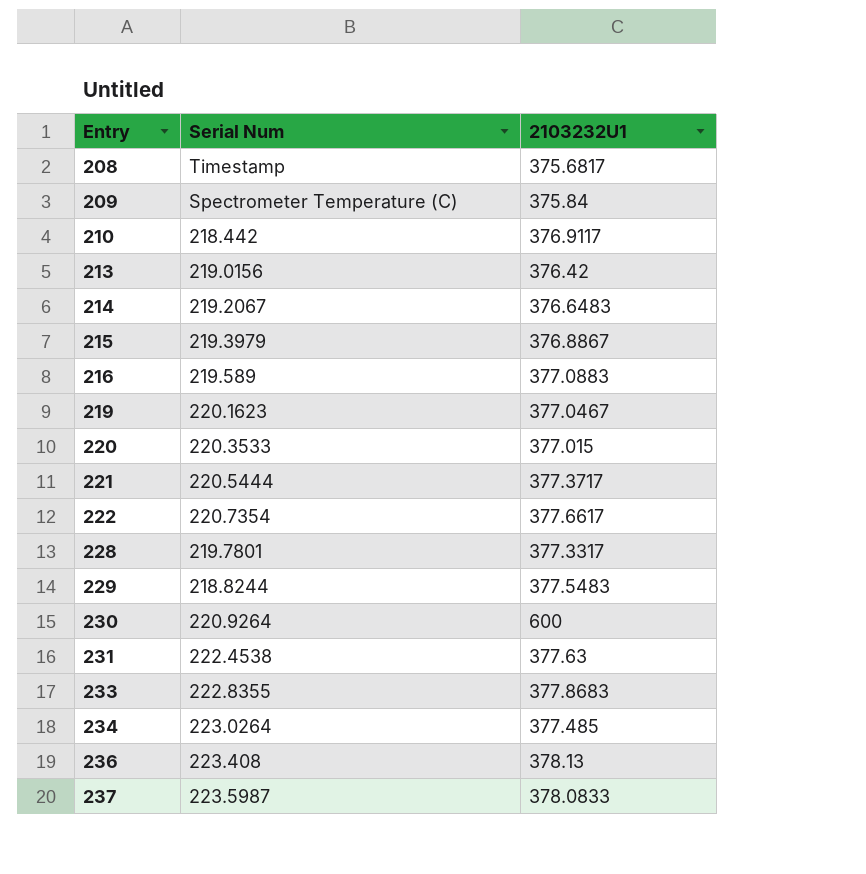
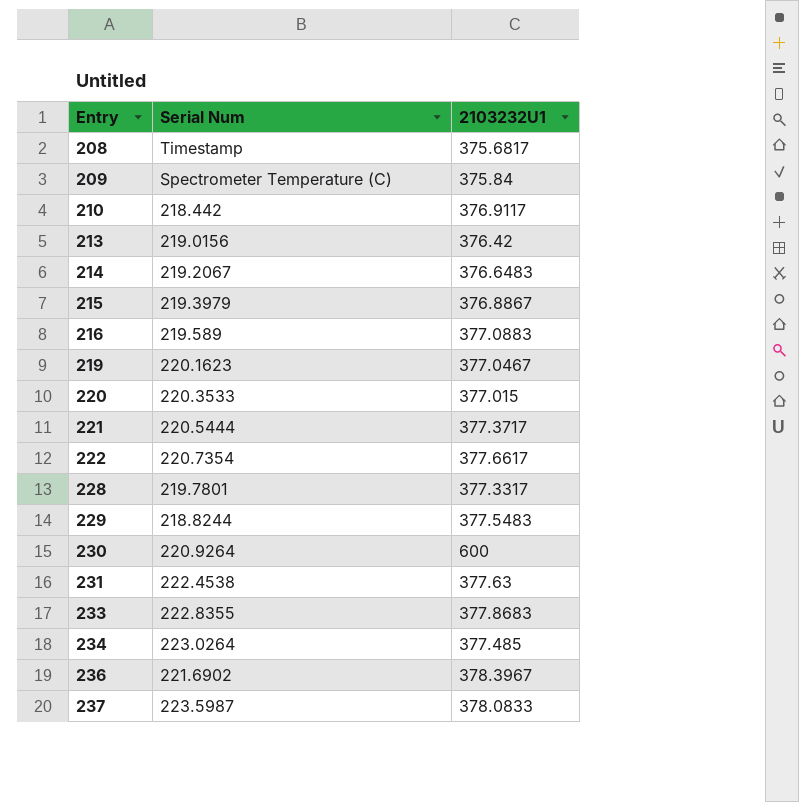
236 | Serial Num: 223.408 -> 221.6902
236 | 2103232U1: 378.13 -> 378.3967

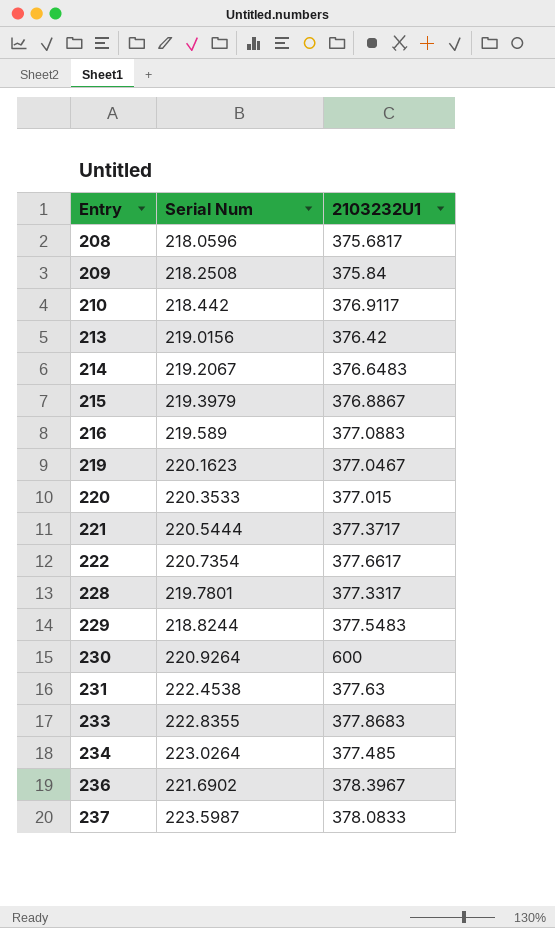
208 | Serial Num: Timestamp -> 218.0596
209 | Serial Num: Spectrometer Temperature (C) -> 218.2508

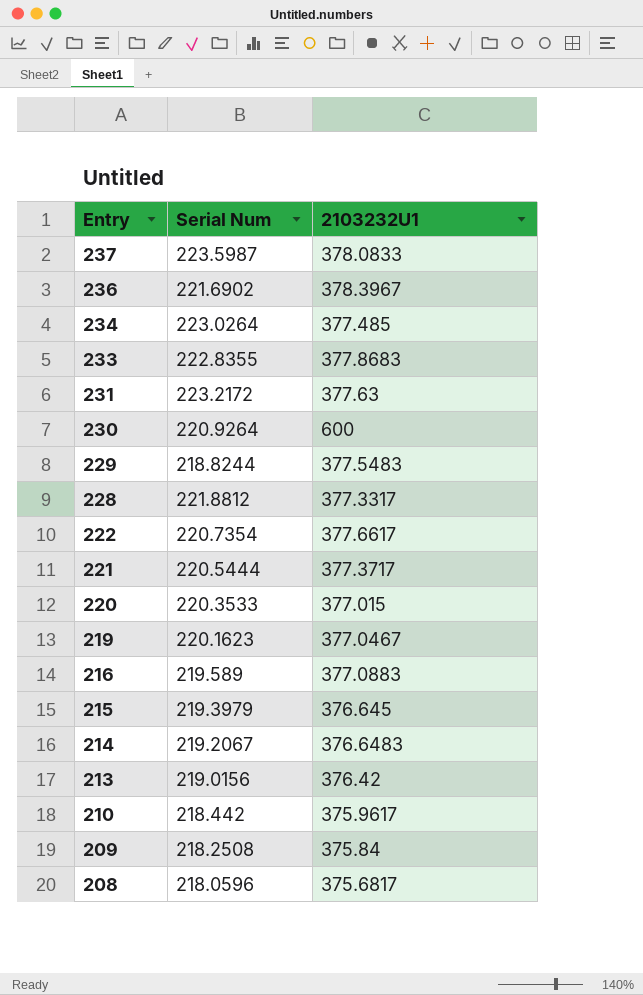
row order: Entry ascending -> Entry descending
231 | Serial Num: 222.4538 -> 223.2172
228 | Serial Num: 219.7801 -> 221.8812
215 | 2103232U1: 376.8867 -> 376.645
210 | 2103232U1: 376.9117 -> 375.9617

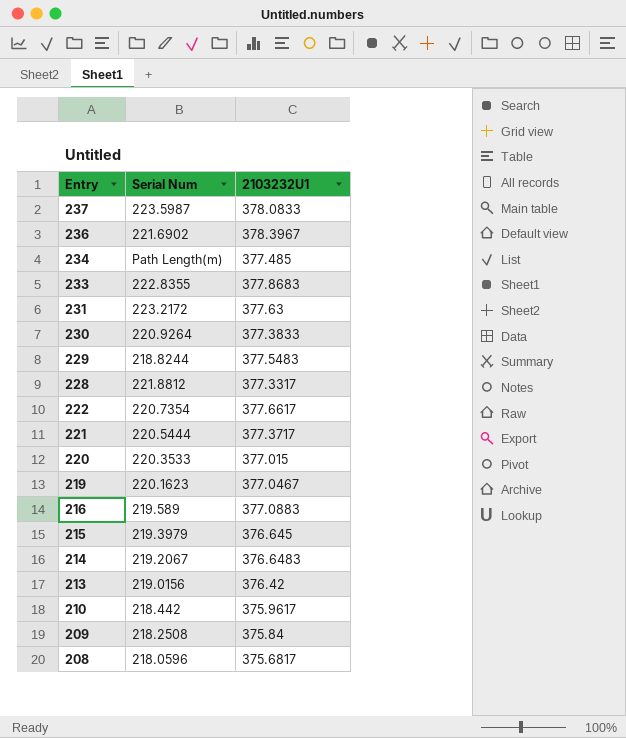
234 | Serial Num: 223.0264 -> Path Length(m)
230 | 2103232U1: 600 -> 377.3833

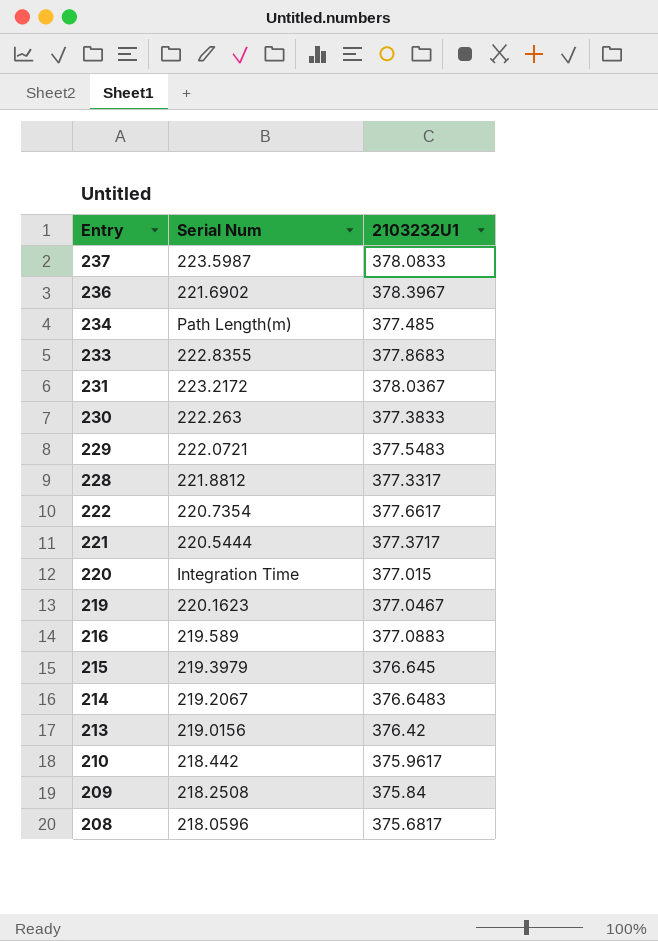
231 | 2103232U1: 377.63 -> 378.0367
230 | Serial Num: 220.9264 -> 222.263
229 | Serial Num: 218.8244 -> 222.0721
220 | Serial Num: 220.3533 -> Integration Time

